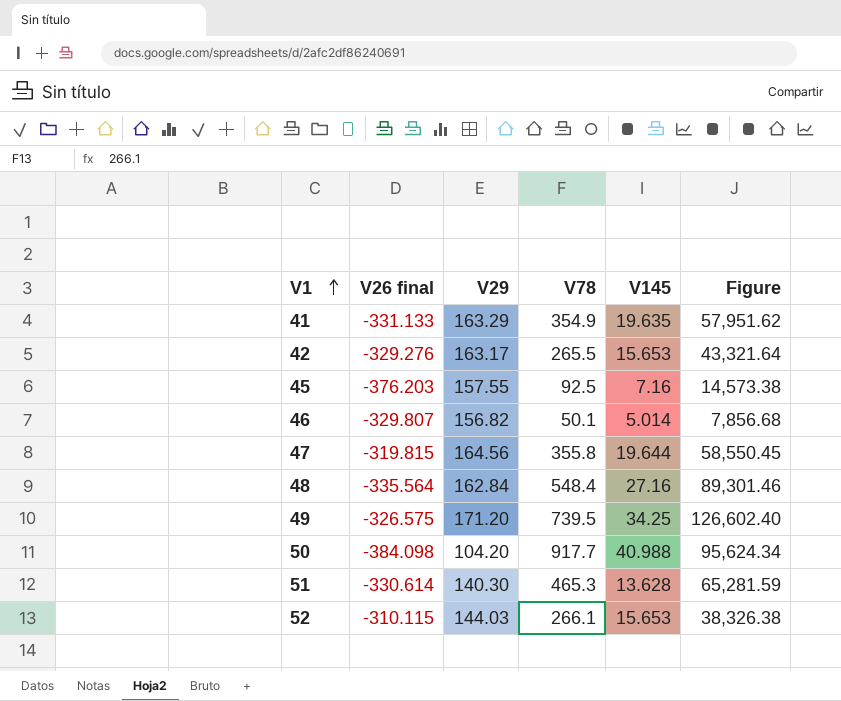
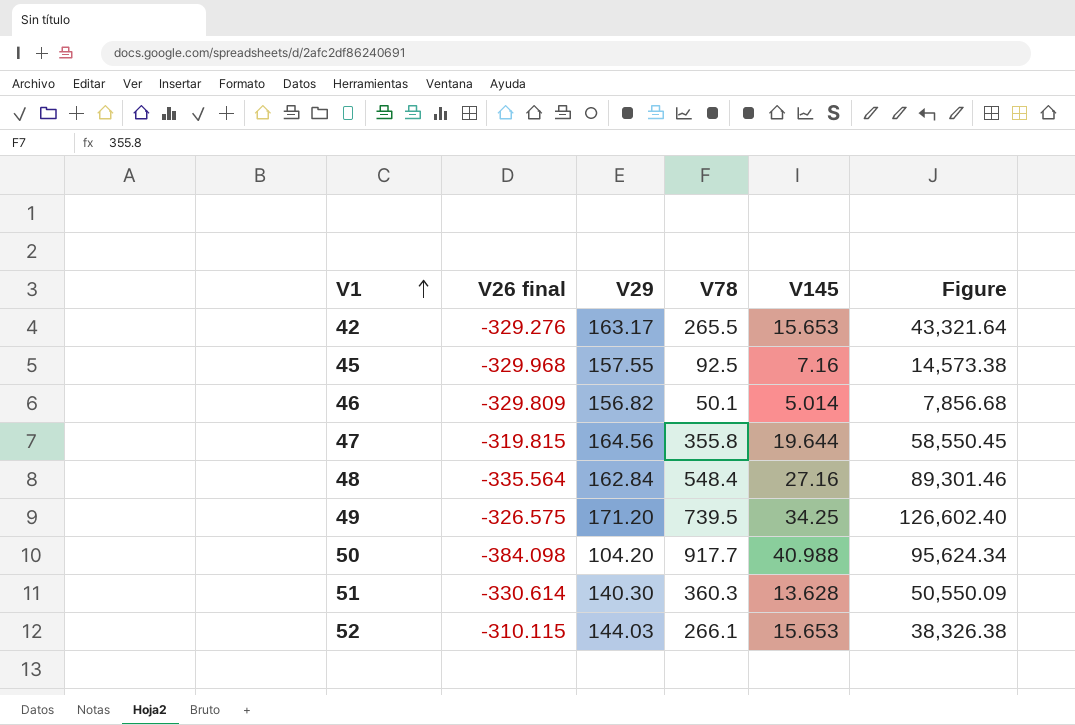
row 41: -331.133 | 163.29 | 354.9 | 19.635 | 57,951.62 -> none
45 | V26 final: -376.203 -> -329.968
46 | V26 final: -329.807 -> -329.809
51 | V78: 465.3 -> 360.3
51 | Figure: 65,281.59 -> 50,550.09

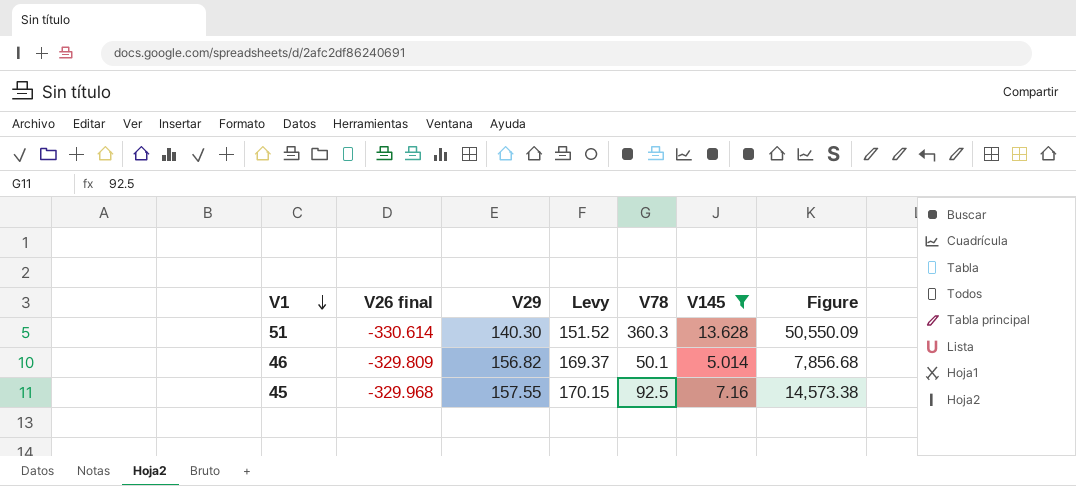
filter: none -> V145 <= 13.628
row order: V1 ascending -> V1 descending
column Levy | formula: none -> [V29] * 1.08

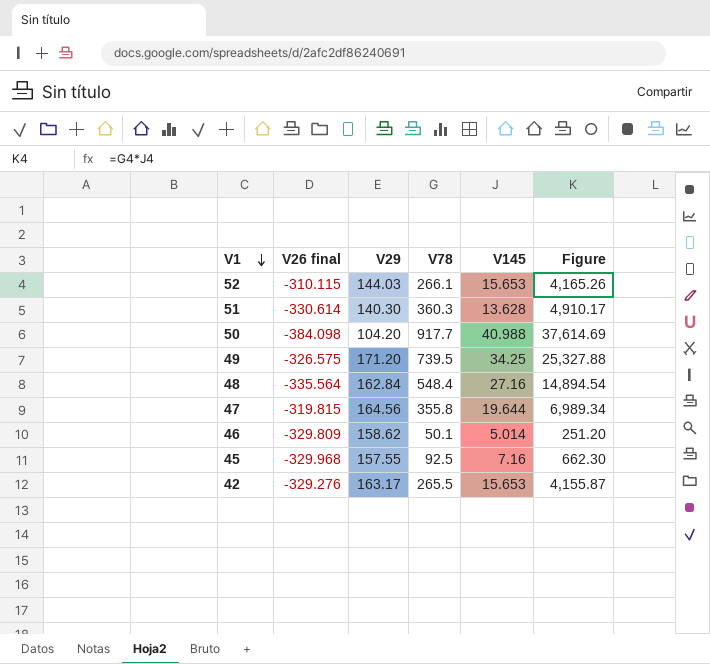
filter: V145 <= 13.628 -> none
column Levy | formula: [V29] * 1.08 -> none
column Figure | formula: [V29] * [V78] -> [V78] * [V145]
46 | V29: 156.82 -> 158.62

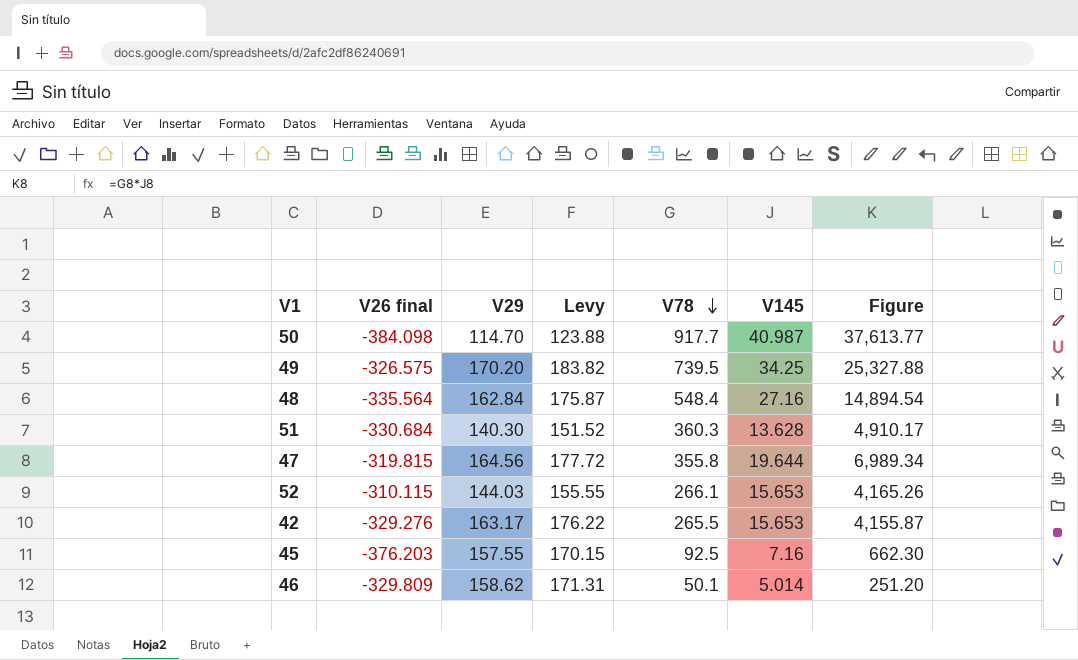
row order: V1 descending -> V78 descending
column Levy | formula: none -> [V29] * 1.08
50 | V29: 104.20 -> 114.70
50 | V145: 40.988 -> 40.987
50 | Figure: 37,614.69 -> 37,613.77
49 | V29: 171.20 -> 170.20
51 | V26 final: -330.614 -> -330.684
45 | V26 final: -329.968 -> -376.203

